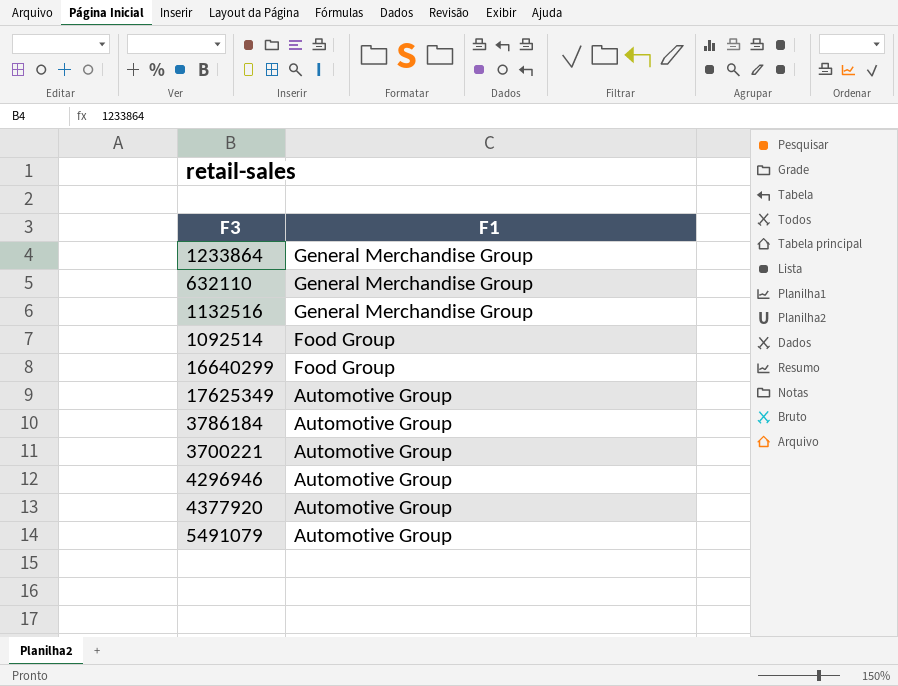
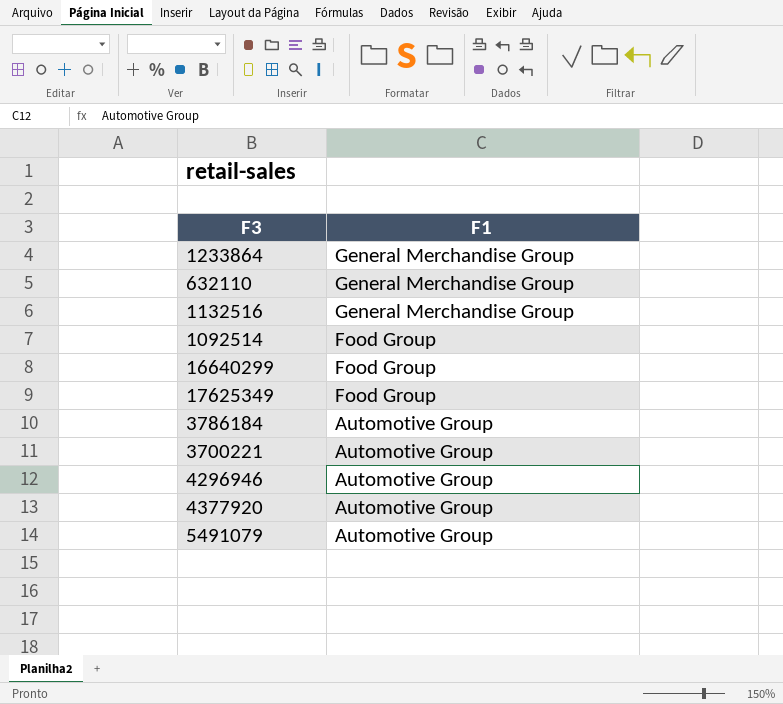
17625349 | F1: Automotive Group -> Food Group

